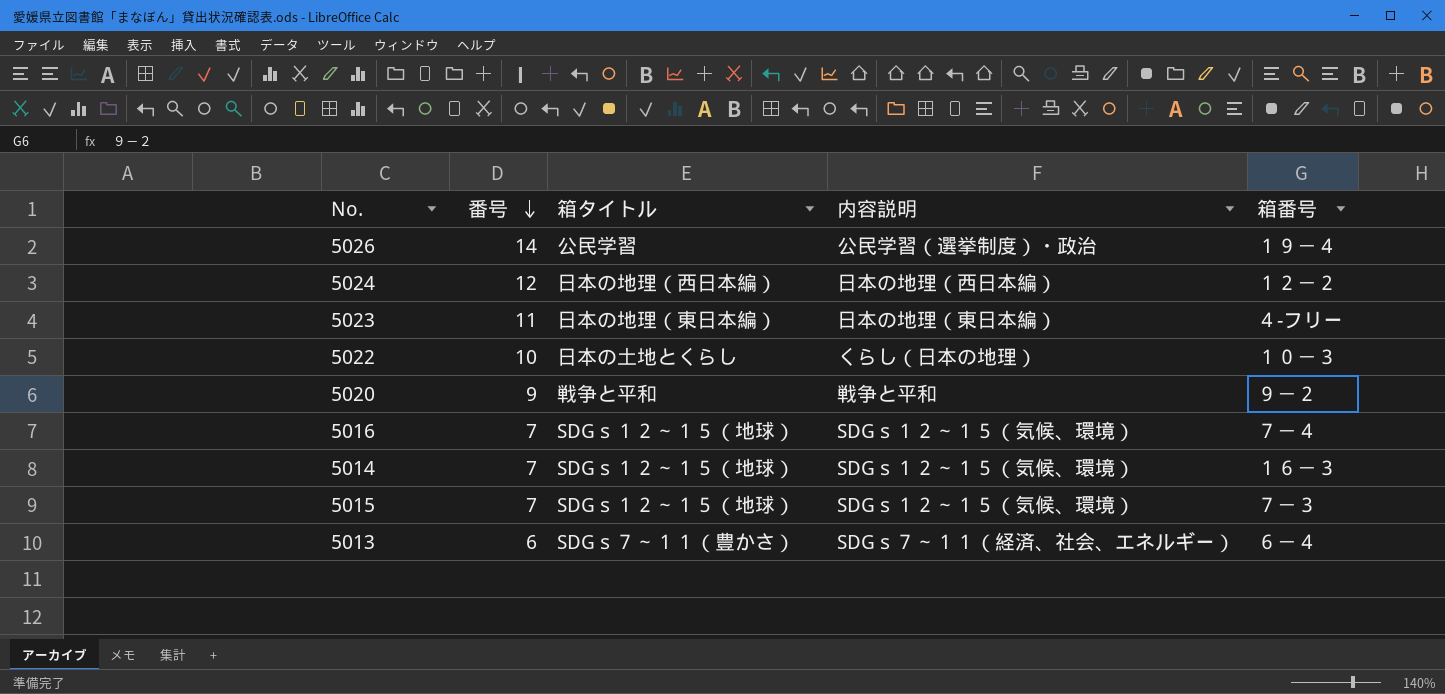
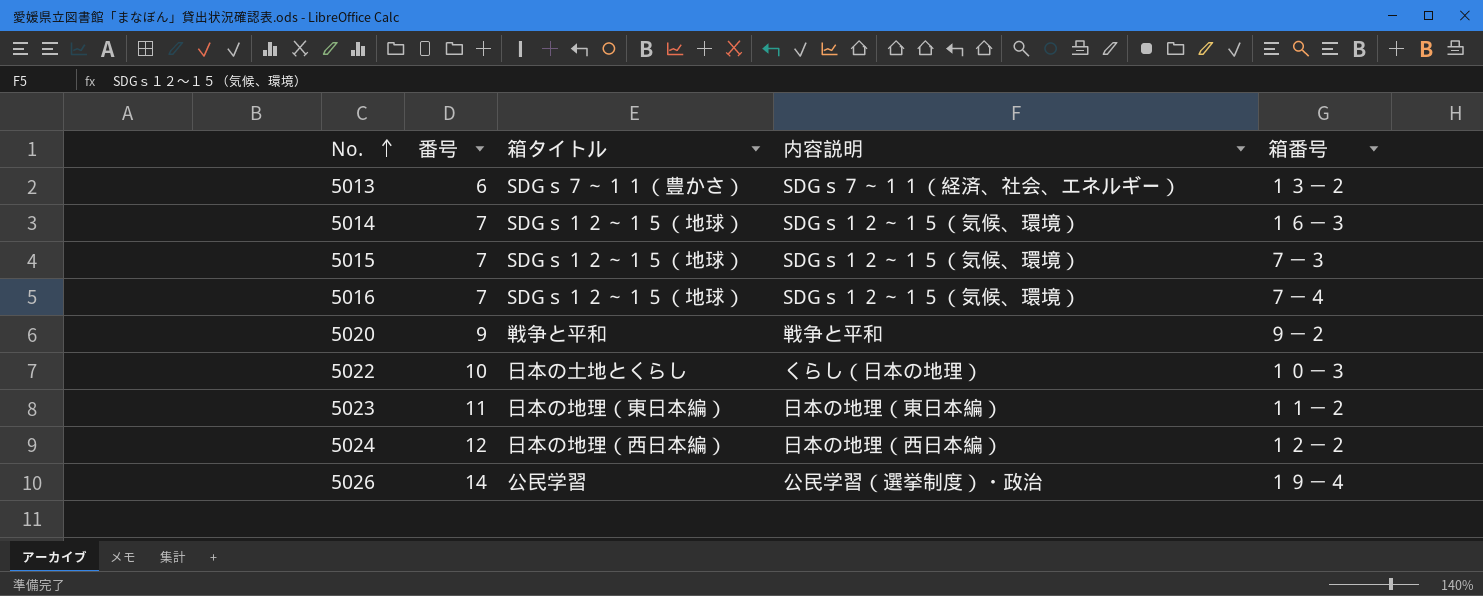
row order: 番号 descending -> No. ascending
5013 | 箱番号: ６－４ -> １３－２
5023 | 箱番号: ４-フリー -> １１－２

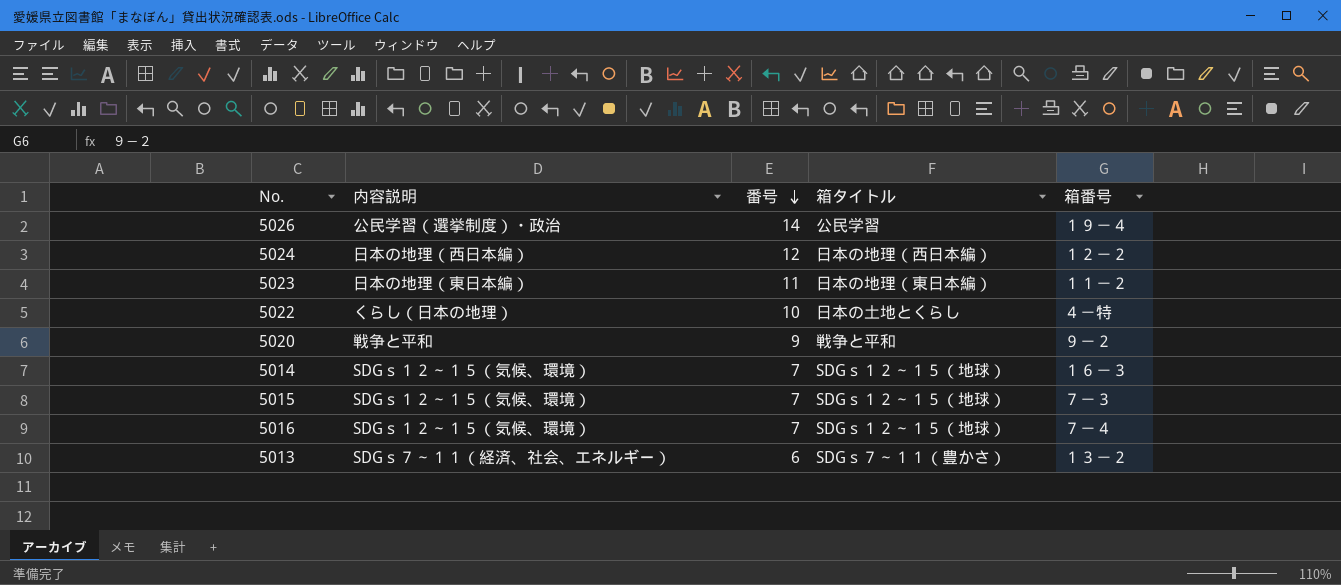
row order: No. ascending -> 番号 descending
column 内容説明 | position: 4 -> 2
5022 | 箱番号: １０－３ -> ４－特

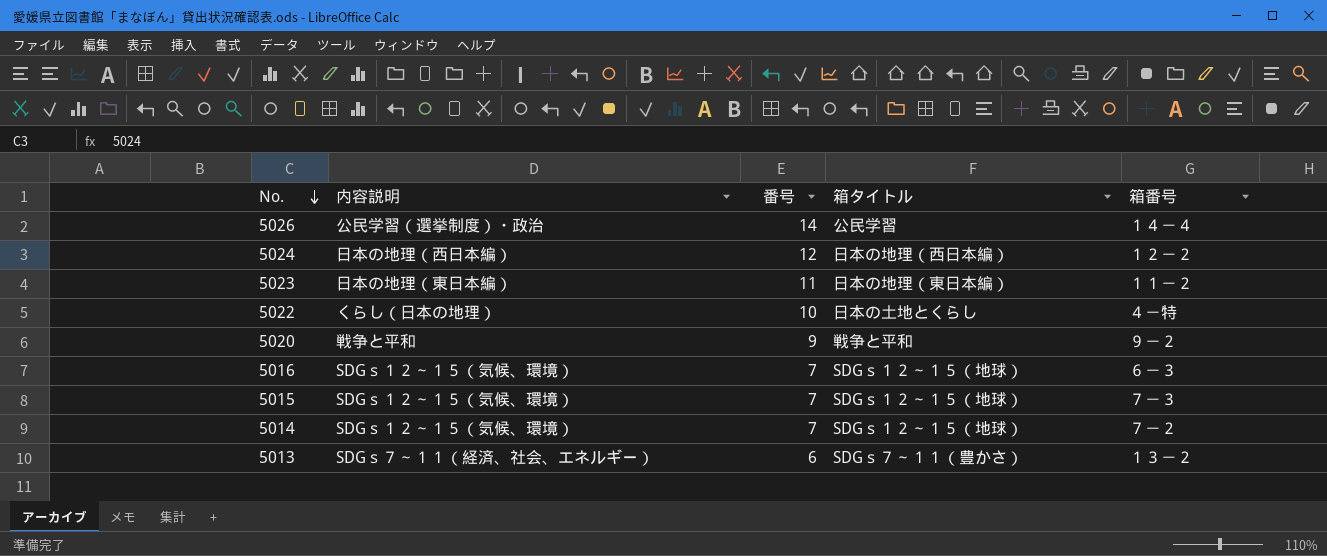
row order: 番号 descending -> No. descending
5026 | 箱番号: １９－４ -> １４－４
5016 | 箱番号: ７－４ -> ６－３
5014 | 箱番号: １６－３ -> ７－２

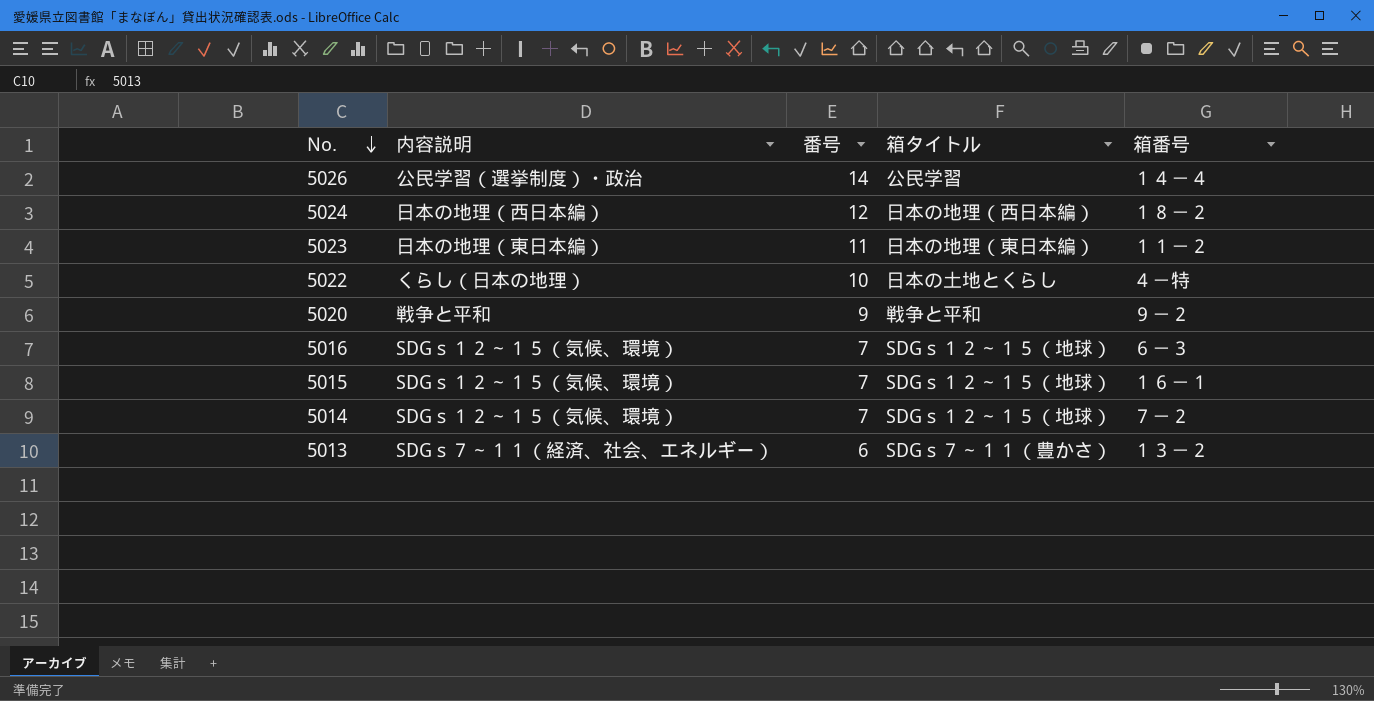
5024 | 箱番号: １２－２ -> １８－２
5015 | 箱番号: ７－３ -> １６－１

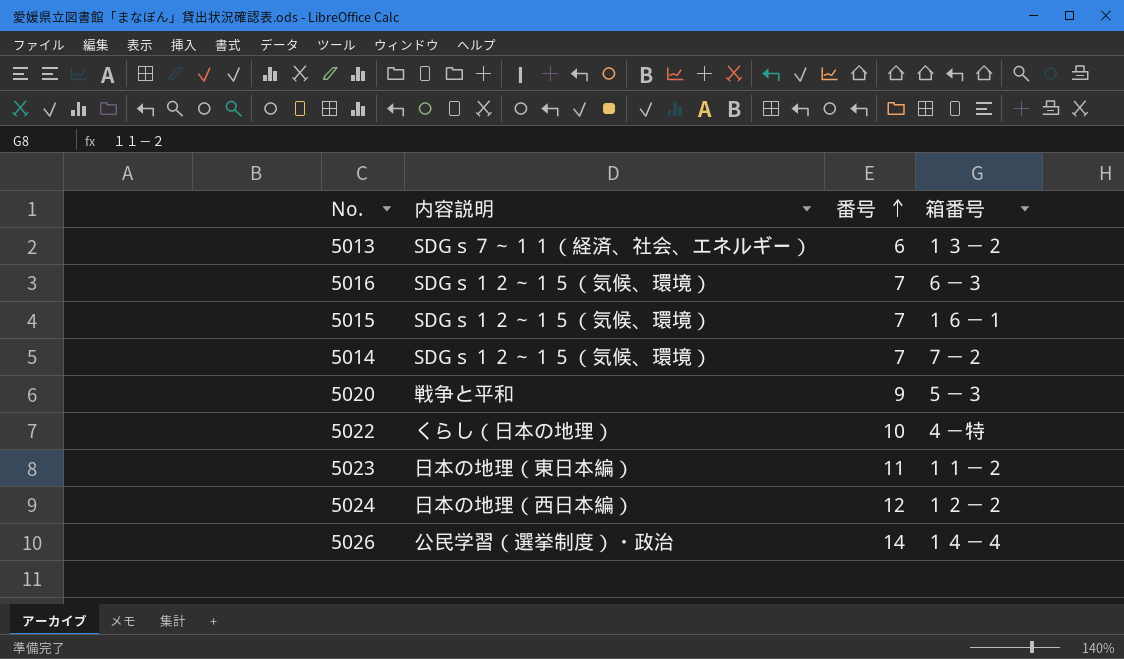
row order: No. descending -> 番号 ascending
column 箱タイトル | position: 4 -> none
5020 | 箱番号: ９－２ -> ５－３
5024 | 箱番号: １８－２ -> １２－２

